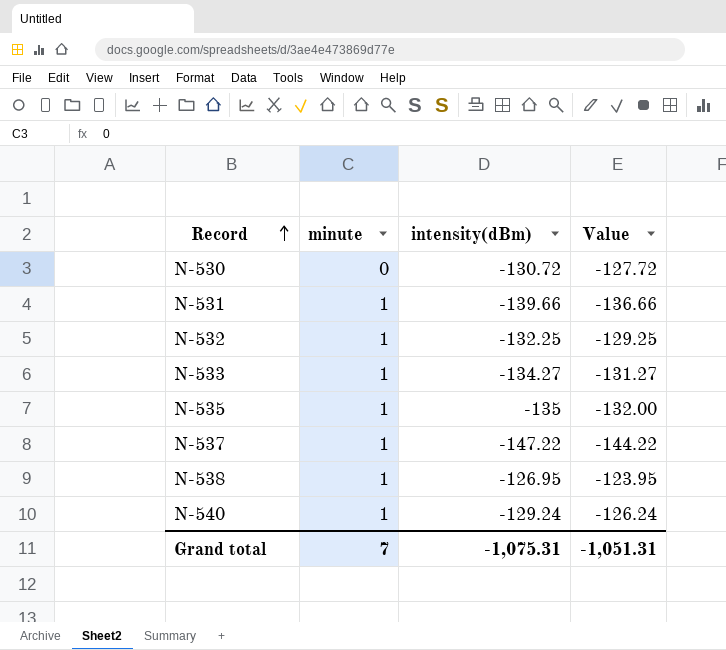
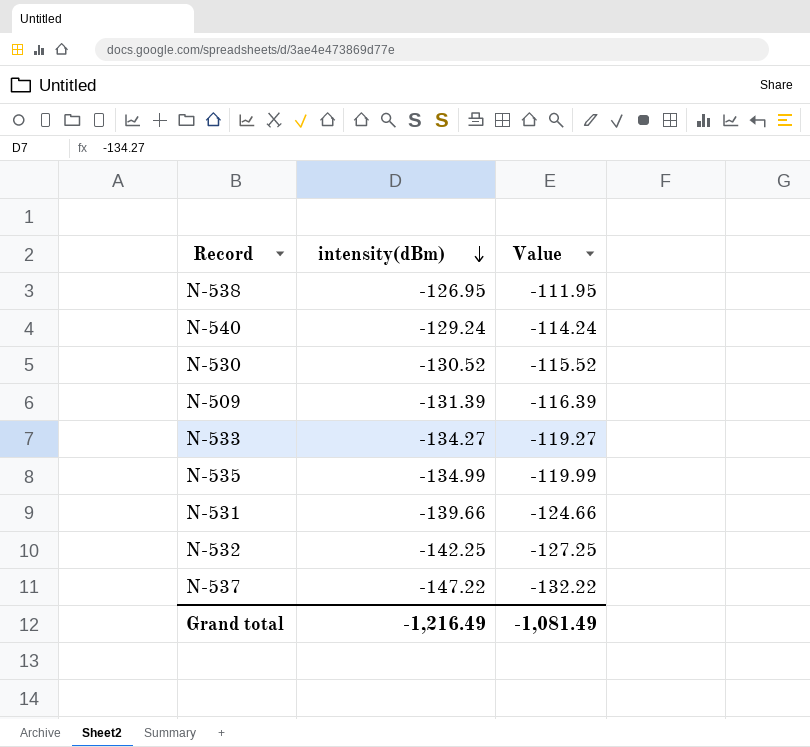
row order: Record ascending -> intensity(dBm) descending
column minute | position: 2 -> none
column Value | formula: [intensity(dBm)] + 3 -> [intensity(dBm)] + 15
N-530 | intensity(dBm): -130.72 -> -130.52
row N-509: none -> -131.39 | -116.39
N-535 | intensity(dBm): -135 -> -134.99
N-532 | intensity(dBm): -132.25 -> -142.25
Grand total | intensity(dBm): -1,075.31 -> -1,216.49
Grand total | Value: -1,051.31 -> -1,081.49

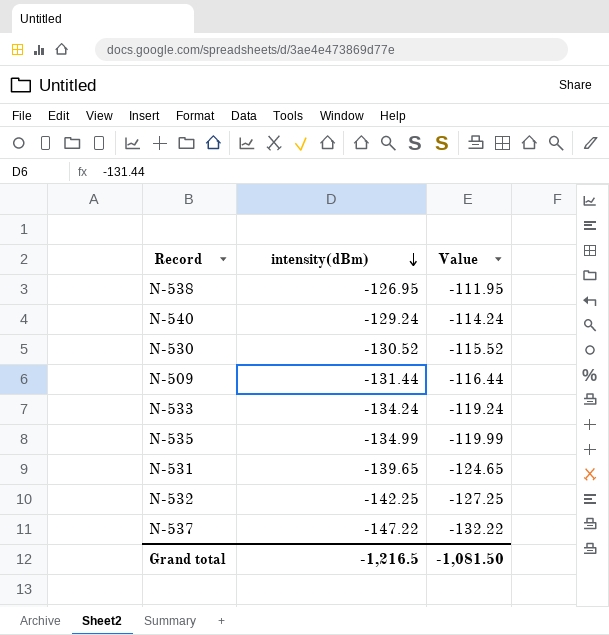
N-509 | intensity(dBm): -131.39 -> -131.44
N-509 | Value: -116.39 -> -116.44
N-533 | intensity(dBm): -134.27 -> -134.24
N-533 | Value: -119.27 -> -119.24
N-531 | intensity(dBm): -139.66 -> -139.65
N-531 | Value: -124.66 -> -124.65
Grand total | intensity(dBm): -1,216.49 -> -1,216.5
Grand total | Value: -1,081.49 -> -1,081.50

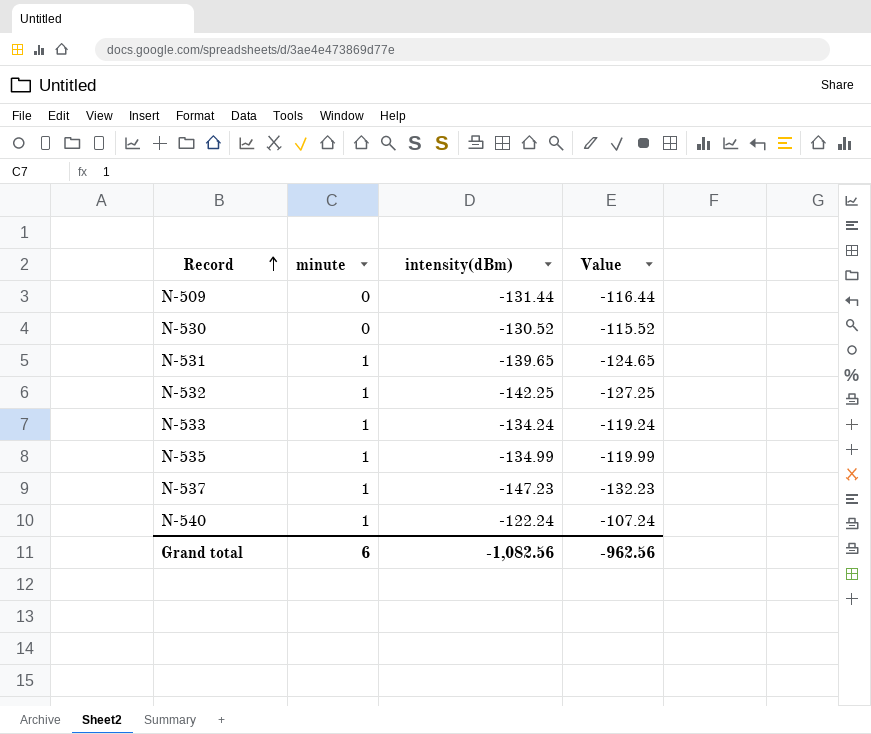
row order: intensity(dBm) descending -> Record ascending
column minute | position: none -> 2
row N-538: -126.95 | -111.95 -> none
N-537 | intensity(dBm): -147.22 -> -147.23
N-537 | Value: -132.22 -> -132.23
N-540 | intensity(dBm): -129.24 -> -122.24
N-540 | Value: -114.24 -> -107.24
Grand total | intensity(dBm): -1,216.5 -> -1,082.56
Grand total | Value: -1,081.50 -> -962.56

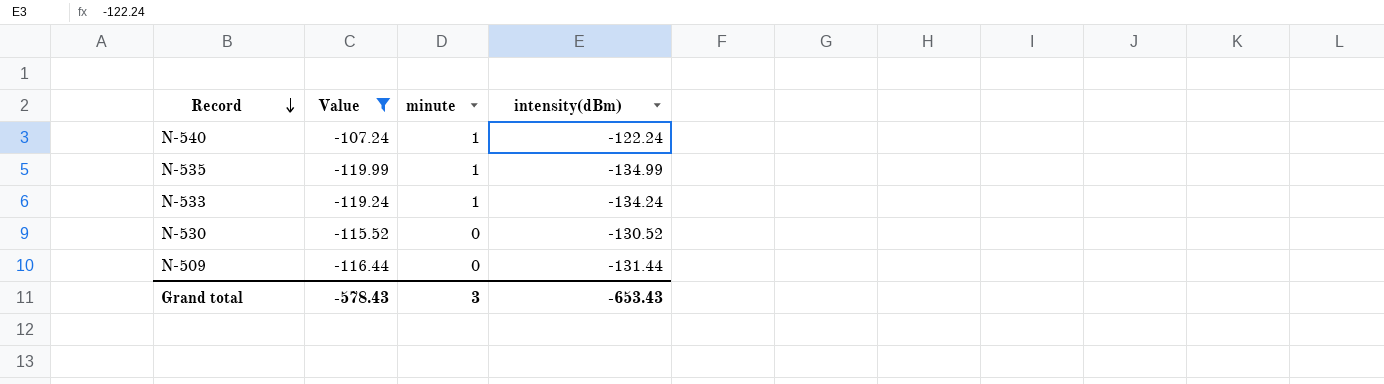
filter: none -> Value >= -119.99
row order: Record ascending -> Record descending
column Value | position: 4 -> 2
Grand total | Value: -962.56 -> -578.43
Grand total | minute: 6 -> 3
Grand total | intensity(dBm): -1,082.56 -> -653.43

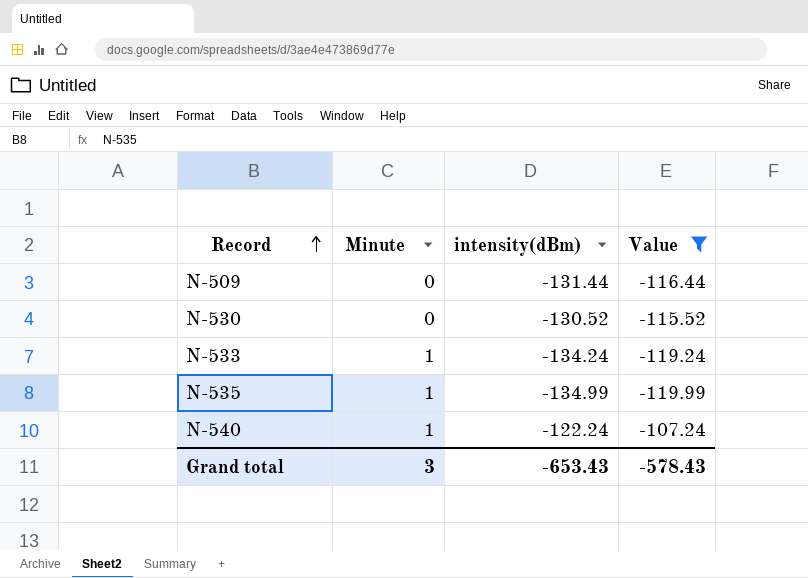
row order: Record descending -> Record ascending
column name: minute -> Minute
column Value | position: 2 -> 4

